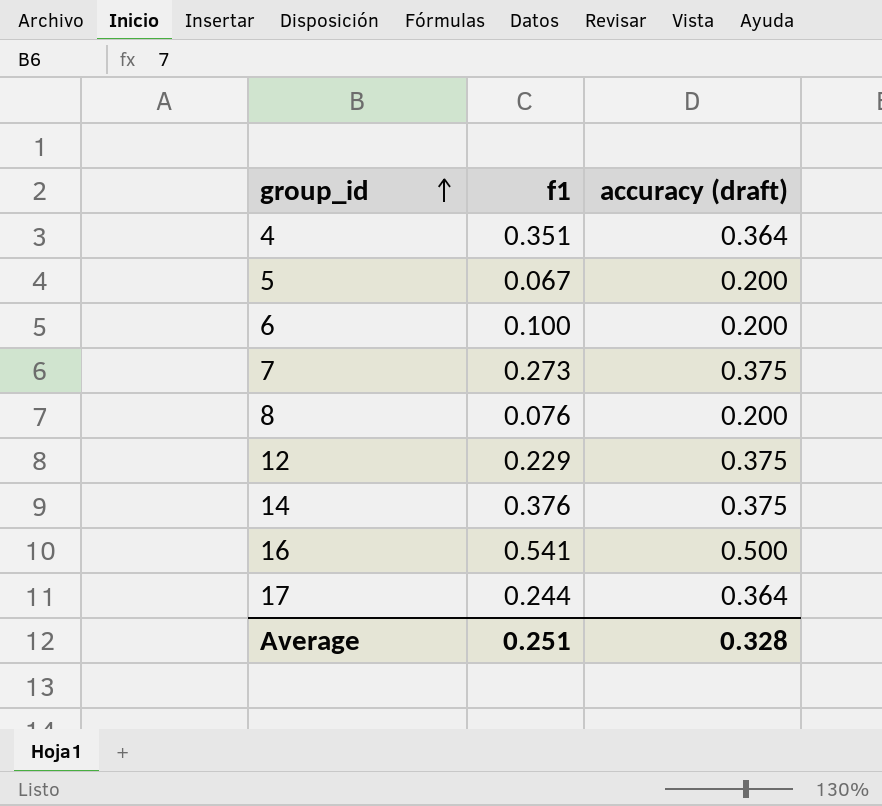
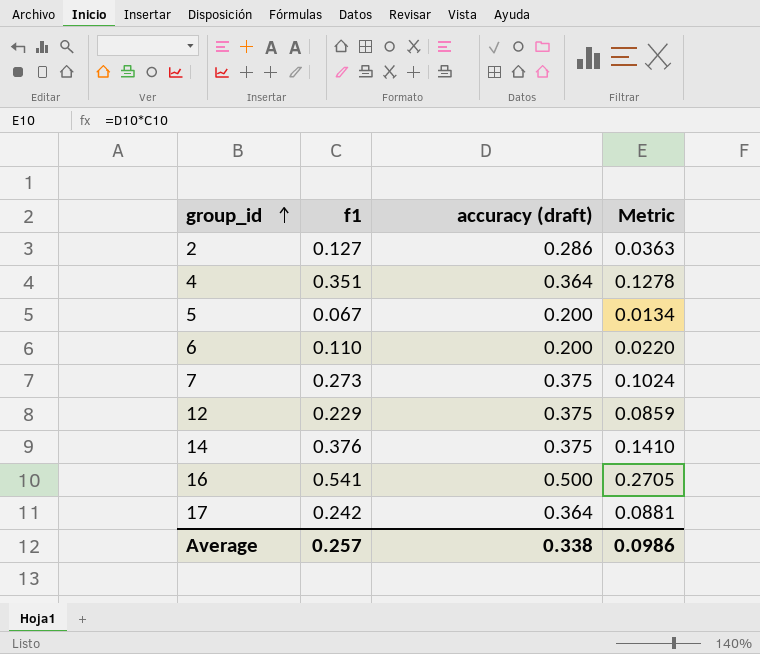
column Metric | formula: none -> [f1] * [accuracy (draft)]
row 8: 0.076 | 0.200 -> none
row 2: none -> 0.127 | 0.286 | 0.0363
6 | f1: 0.100 -> 0.110
17 | f1: 0.244 -> 0.242
Average | f1: 0.251 -> 0.257
Average | accuracy (draft): 0.328 -> 0.338

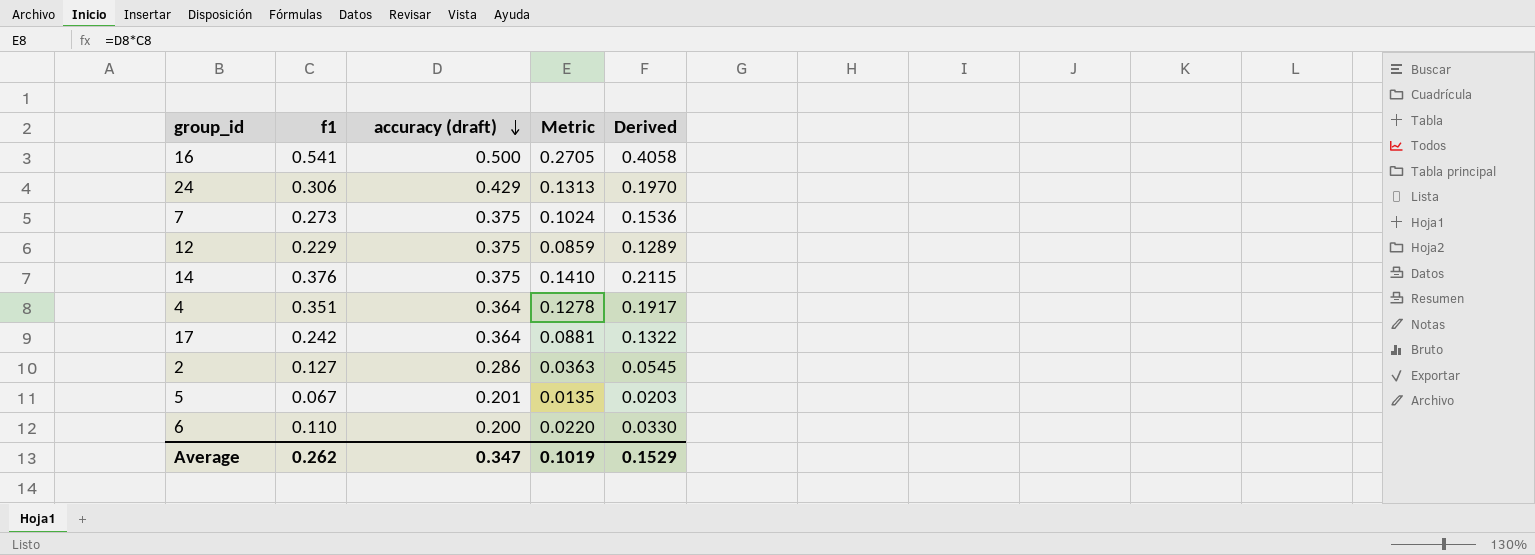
row order: group_id ascending -> accuracy (draft) descending
column Derived | formula: none -> [Metric] * 1.5
row 24: none -> 0.306 | 0.429 | 0.1313 | 0.1970
5 | accuracy (draft): 0.200 -> 0.201
5 | Metric: 0.0134 -> 0.0135
Average | f1: 0.257 -> 0.262
Average | accuracy (draft): 0.338 -> 0.347
Average | Metric: 0.0986 -> 0.1019

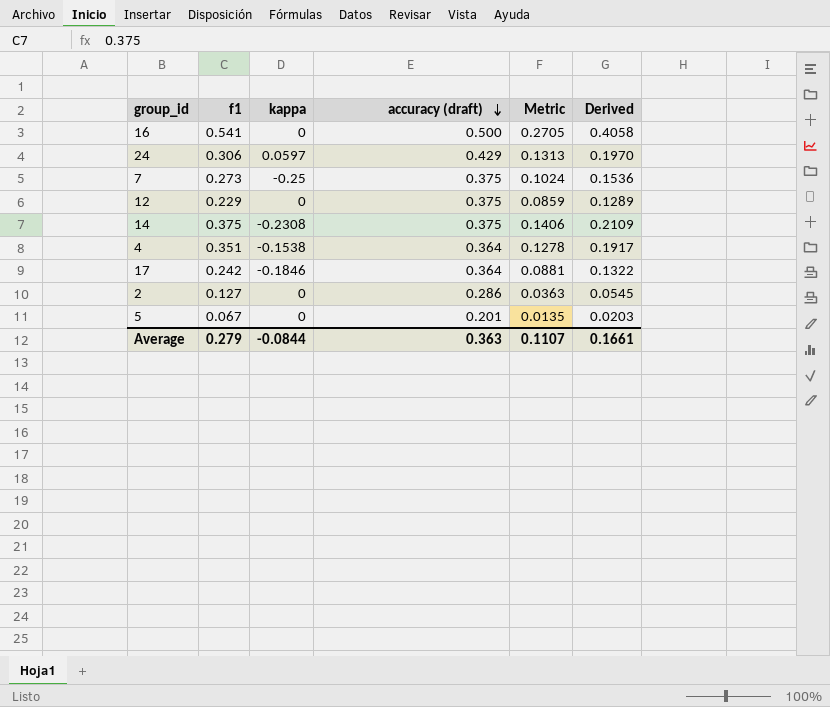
column kappa | position: none -> 3
row 6: 0.110 | 0.200 | 0.0220 | 0.0330 -> none
14 | f1: 0.376 -> 0.375
14 | Metric: 0.1410 -> 0.1406
14 | Derived: 0.2115 -> 0.2109
Average | f1: 0.262 -> 0.279
Average | accuracy (draft): 0.347 -> 0.363
Average | Metric: 0.1019 -> 0.1107
Average | Derived: 0.1529 -> 0.1661

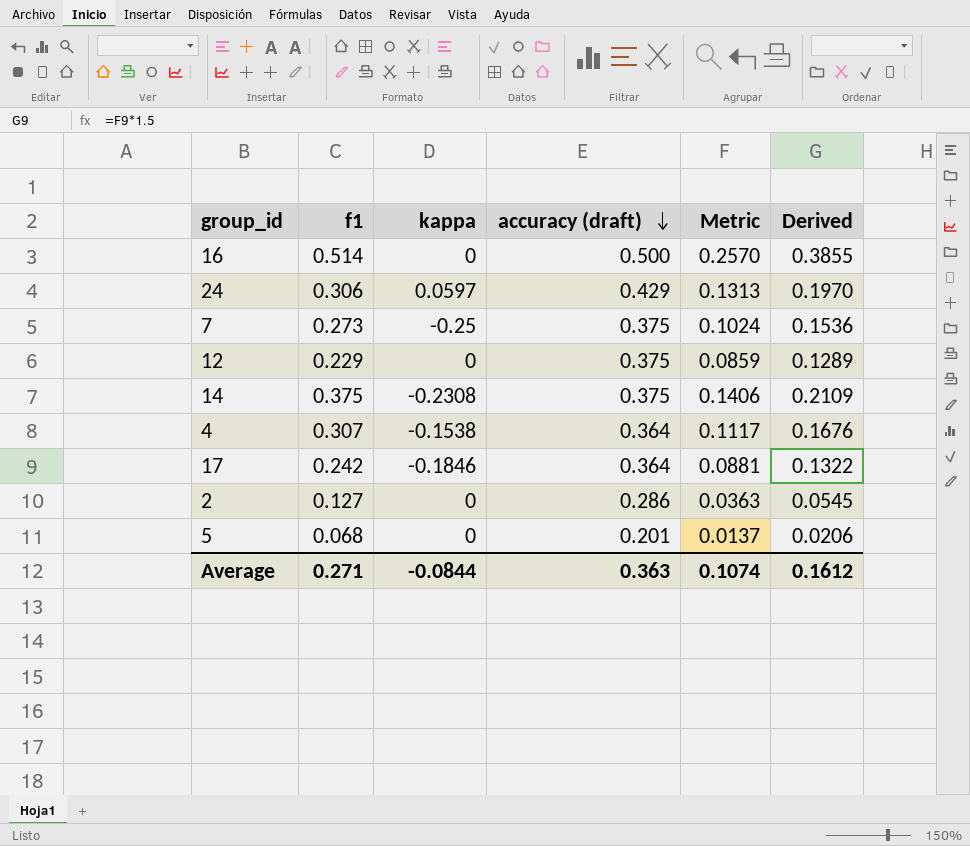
16 | f1: 0.541 -> 0.514
16 | Metric: 0.2705 -> 0.2570
16 | Derived: 0.4058 -> 0.3855
4 | f1: 0.351 -> 0.307
4 | Metric: 0.1278 -> 0.1117
4 | Derived: 0.1917 -> 0.1676
5 | f1: 0.067 -> 0.068
5 | Metric: 0.0135 -> 0.0137
5 | Derived: 0.0203 -> 0.0206
Average | f1: 0.279 -> 0.271
Average | Metric: 0.1107 -> 0.1074
Average | Derived: 0.1661 -> 0.1612

